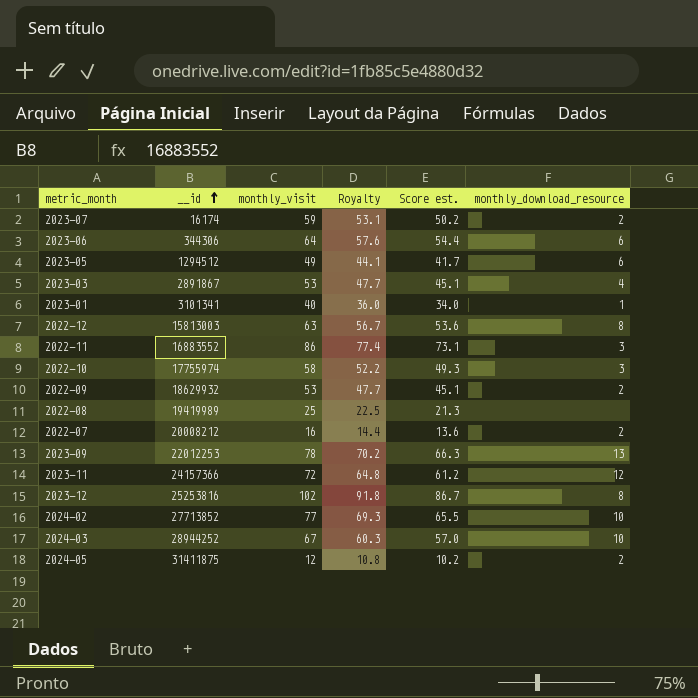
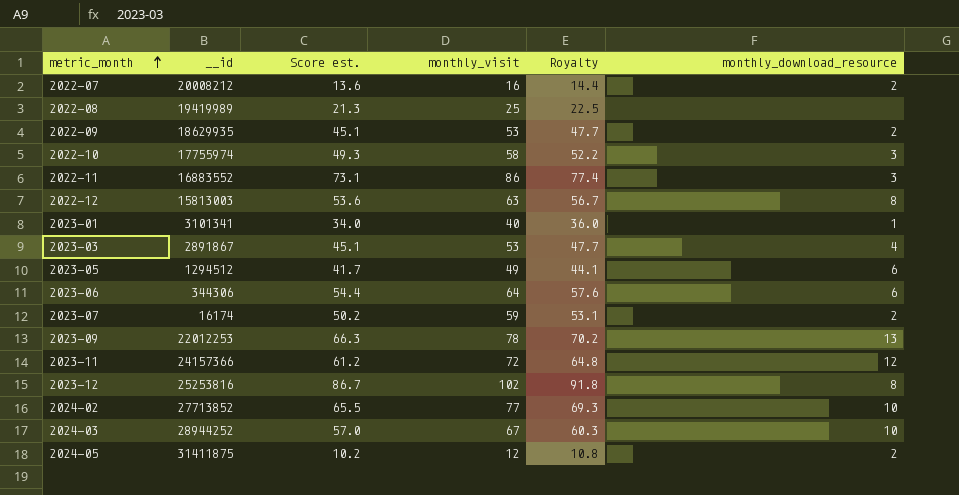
row order: __id ascending -> metric_month ascending
column Score est. | position: 5 -> 3
2022-09 | __id: 18629932 -> 18629935

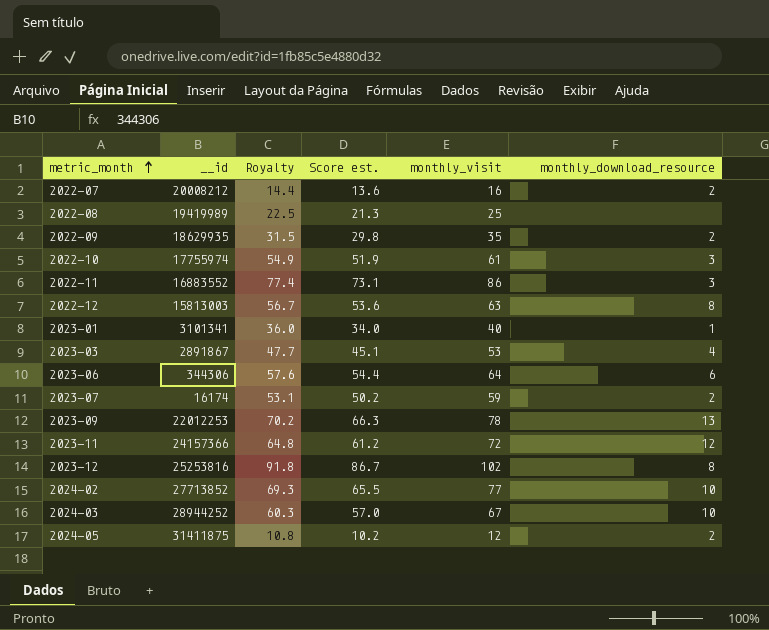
column Royalty | position: 5 -> 3
row 2023-05: 1294512 | 41.7 | 49 | 44.1 | 6 -> none
2022-09 | Royalty: 47.7 -> 31.5
2022-09 | Score est.: 45.1 -> 29.8
2022-09 | monthly_visit: 53 -> 35
2022-10 | Royalty: 52.2 -> 54.9
2022-10 | Score est.: 49.3 -> 51.9
2022-10 | monthly_visit: 58 -> 61

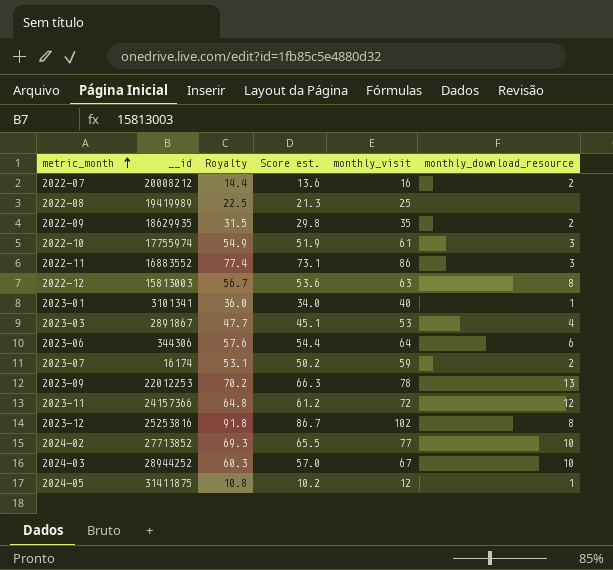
2024-05 | monthly_download_resource: 2 -> 1

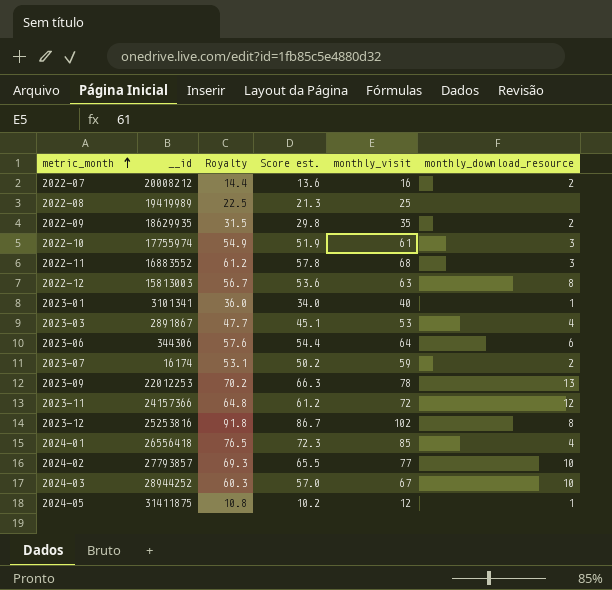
2022-11 | Royalty: 77.4 -> 61.2
2022-11 | Score est.: 73.1 -> 57.8
2022-11 | monthly_visit: 86 -> 68
row 2024-01: none -> 26556418 | 76.5 | 72.3 | 85 | 4
2024-02 | __id: 27713852 -> 27793857

